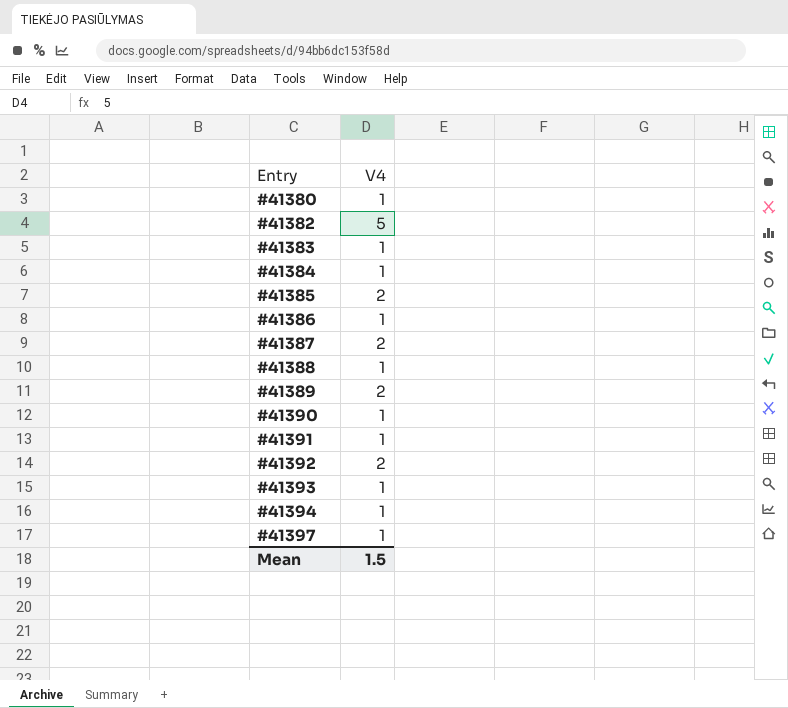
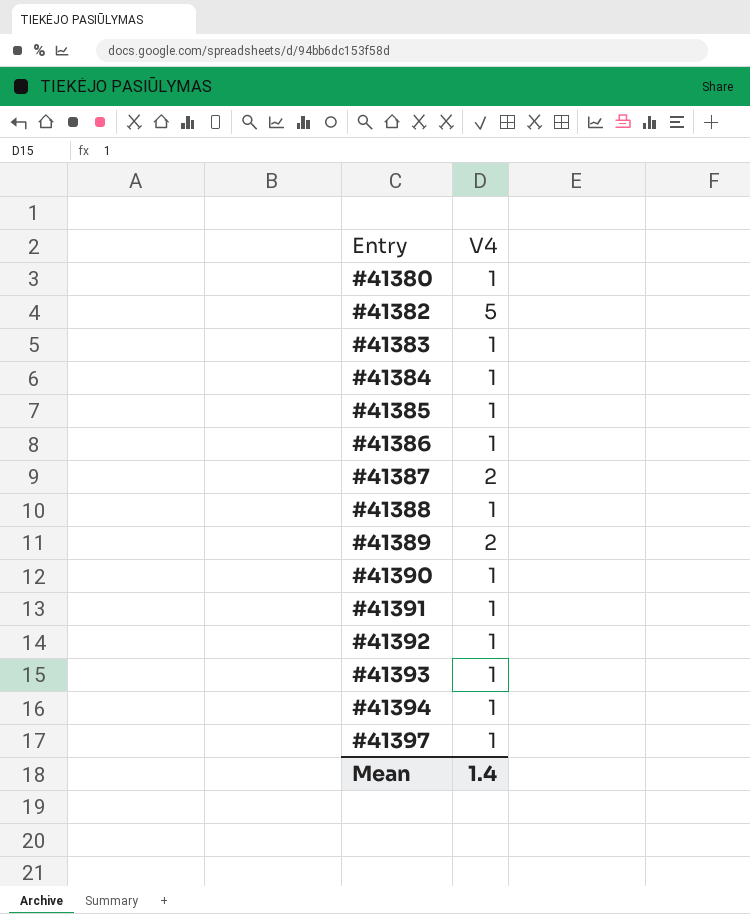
#41385 | V4: 2 -> 1
#41392 | V4: 2 -> 1
Mean | V4: 1.5 -> 1.4

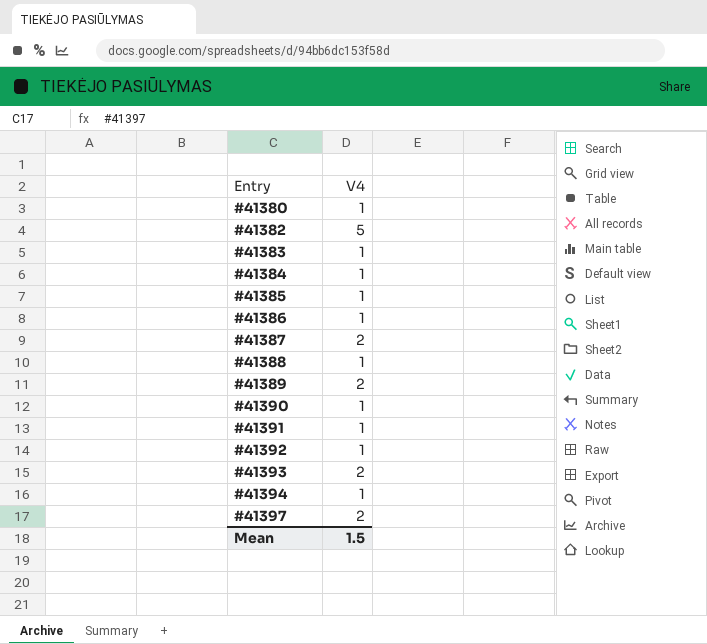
#41393 | V4: 1 -> 2
#41397 | V4: 1 -> 2
Mean | V4: 1.4 -> 1.5

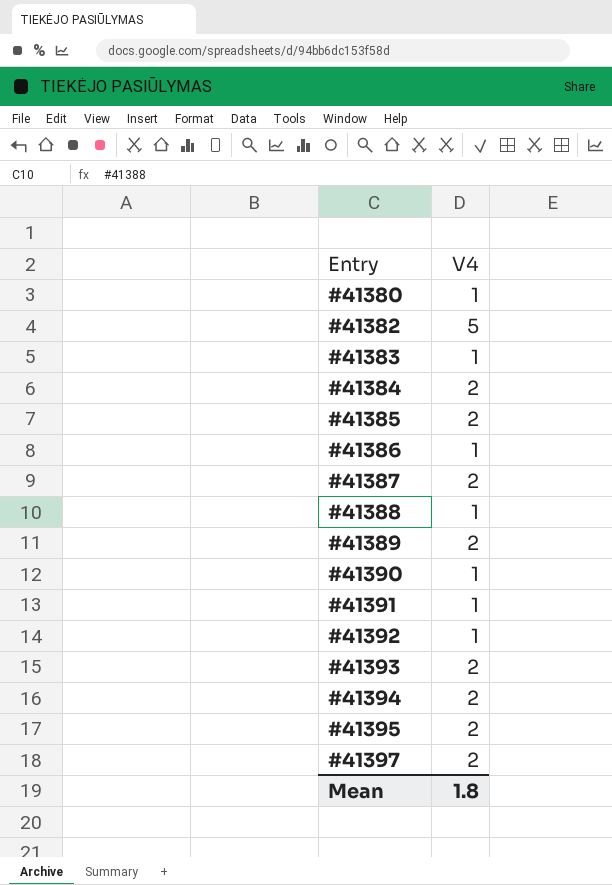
#41384 | V4: 1 -> 2
#41385 | V4: 1 -> 2
#41394 | V4: 1 -> 2
row #41395: none -> 2
Mean | V4: 1.5 -> 1.8

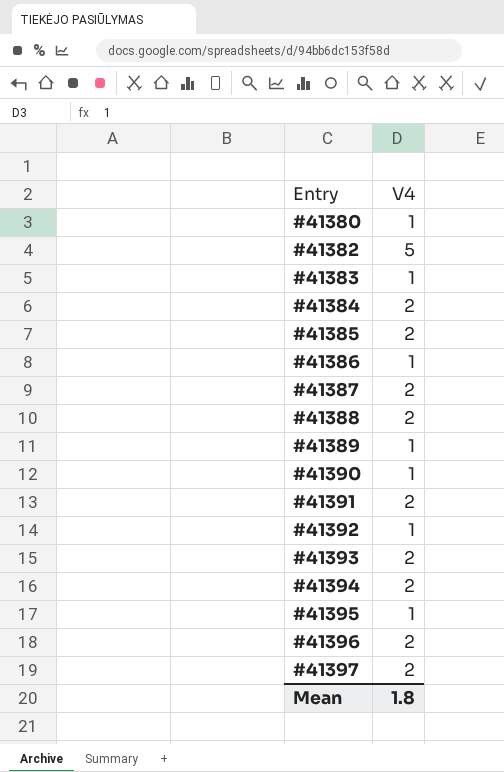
#41388 | V4: 1 -> 2
#41389 | V4: 2 -> 1
#41391 | V4: 1 -> 2
#41395 | V4: 2 -> 1
row #41396: none -> 2

